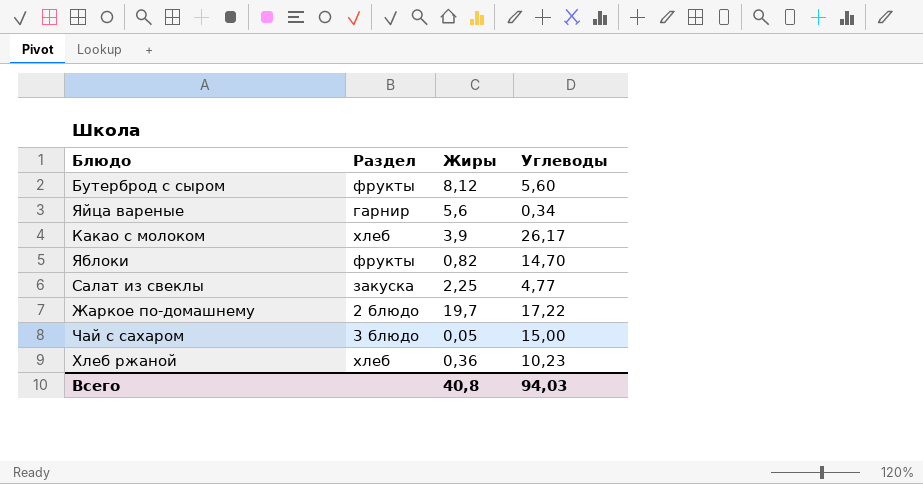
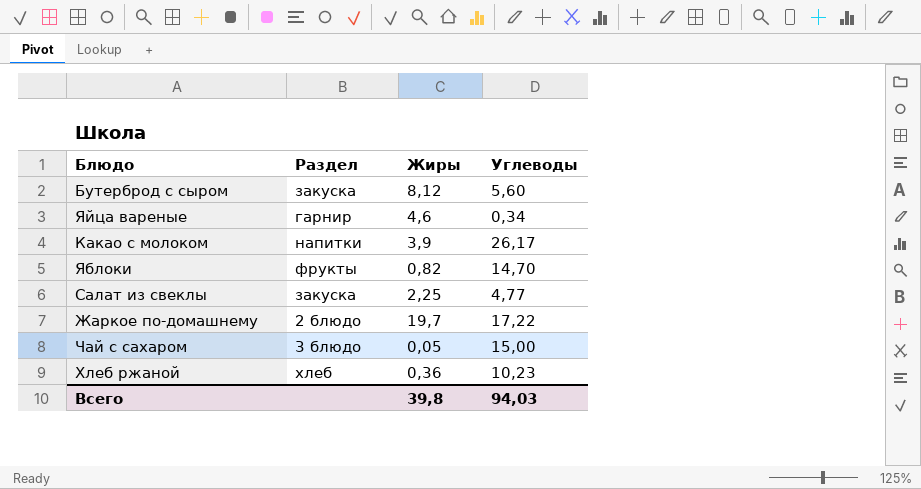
Бутерброд с сыром | Раздел: фрукты -> закуска
Яйца вареные | Жиры: 5,6 -> 4,6
Какао с молоком | Раздел: хлеб -> напитки
Всего | Жиры: 40,8 -> 39,8

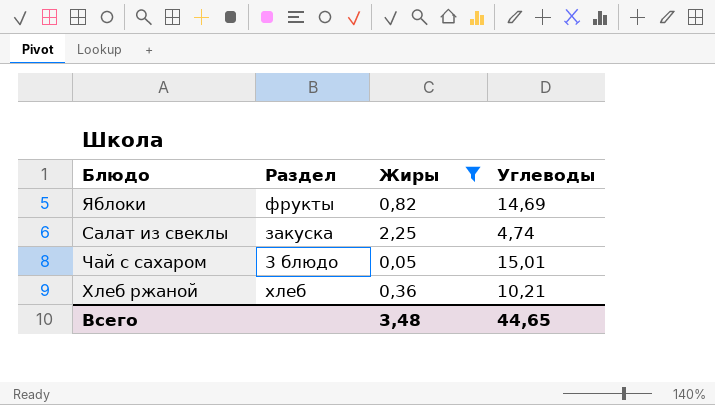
filter: none -> Жиры <= 2,25
Яблоки | Углеводы: 14,70 -> 14,69
Салат из свеклы | Углеводы: 4,77 -> 4,74
Чай с сахаром | Углеводы: 15,00 -> 15,01
Хлеб ржаной | Углеводы: 10,23 -> 10,21
Всего | Жиры: 39,8 -> 3,48
Всего | Углеводы: 94,03 -> 44,65

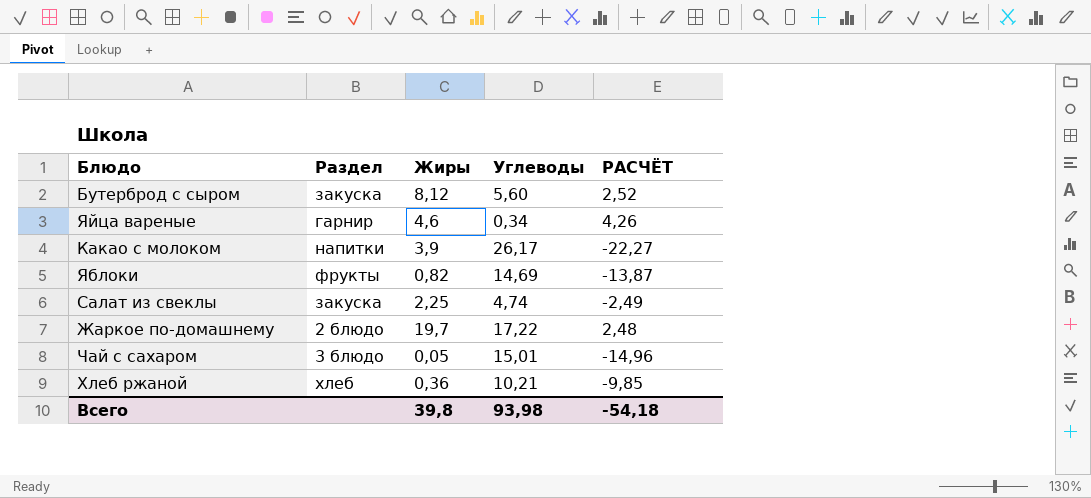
filter: Жиры <= 2,25 -> none
column РАСЧЁТ | formula: none -> [Жиры] - [Углеводы]
Всего | Жиры: 3,48 -> 39,8
Всего | Углеводы: 44,65 -> 93,98

